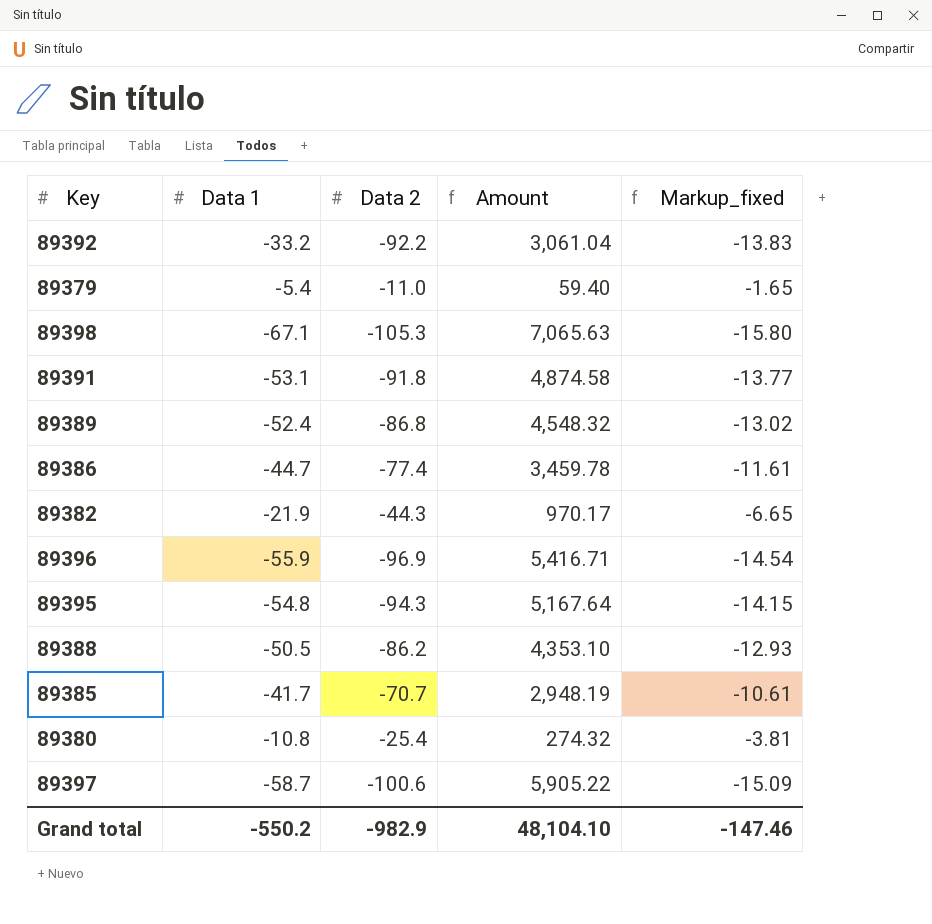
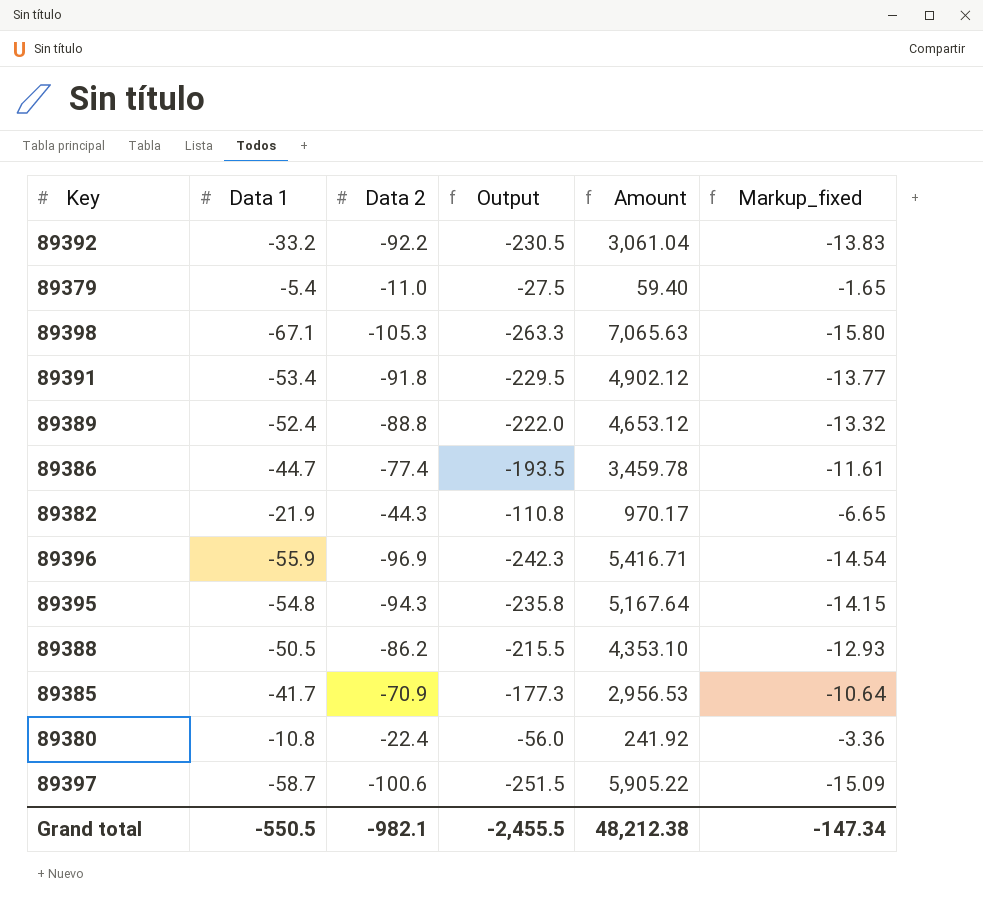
column Output | formula: none -> [Data 2] * 2.5
89391 | Data 1: -53.1 -> -53.4
89391 | Amount: 4,874.58 -> 4,902.12
89389 | Data 2: -86.8 -> -88.8
89389 | Amount: 4,548.32 -> 4,653.12
89389 | Markup_fixed: -13.02 -> -13.32
89385 | Data 2: -70.7 -> -70.9
89385 | Amount: 2,948.19 -> 2,956.53
89385 | Markup_fixed: -10.61 -> -10.64
89380 | Data 2: -25.4 -> -22.4
89380 | Amount: 274.32 -> 241.92
89380 | Markup_fixed: -3.81 -> -3.36
Grand total | Data 1: -550.2 -> -550.5
Grand total | Data 2: -982.9 -> -982.1
Grand total | Amount: 48,104.10 -> 48,212.38
Grand total | Markup_fixed: -147.46 -> -147.34

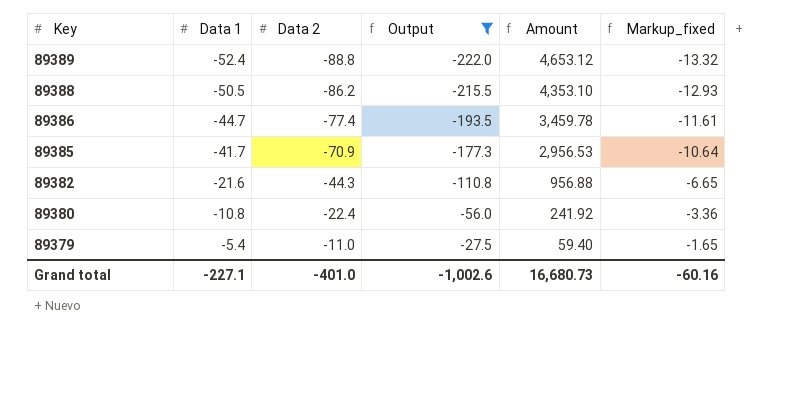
filter: none -> Output >= -222.0
row order: none -> Key descending
89382 | Data 1: -21.9 -> -21.6
89382 | Amount: 970.17 -> 956.88
Grand total | Data 1: -550.5 -> -227.1
Grand total | Data 2: -982.1 -> -401.0
Grand total | Output: -2,455.5 -> -1,002.6
Grand total | Amount: 48,212.38 -> 16,680.73
Grand total | Markup_fixed: -147.34 -> -60.16

